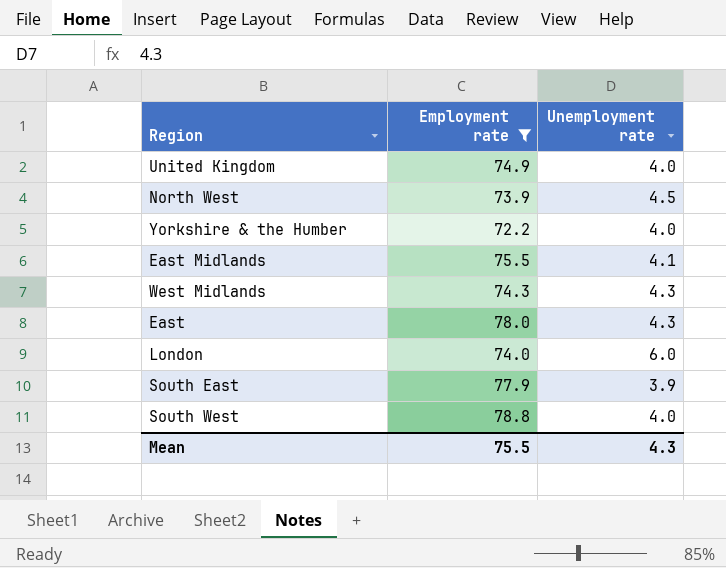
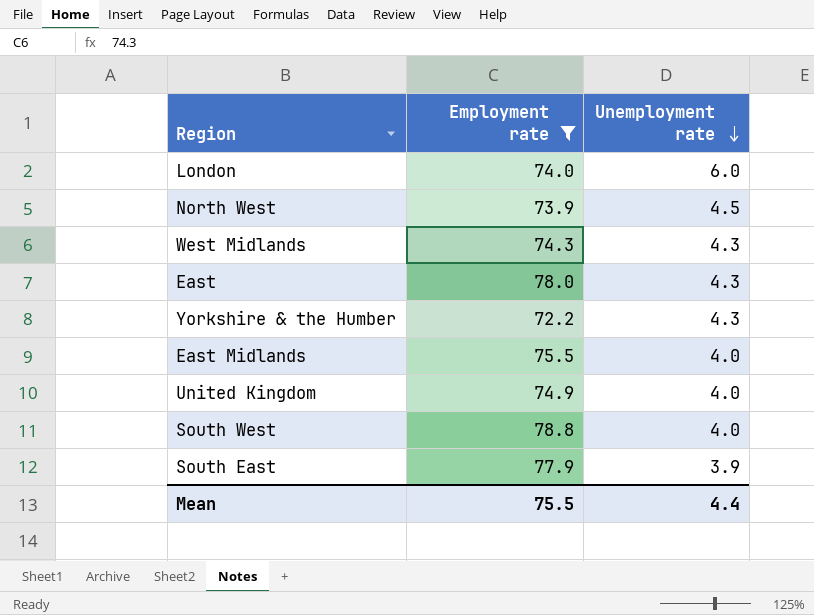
row order: none -> Unemployment rate descending
Yorkshire & the Humber | Unemployment rate: 4.0 -> 4.3
East Midlands | Unemployment rate: 4.1 -> 4.0
Mean | Unemployment rate: 4.3 -> 4.4

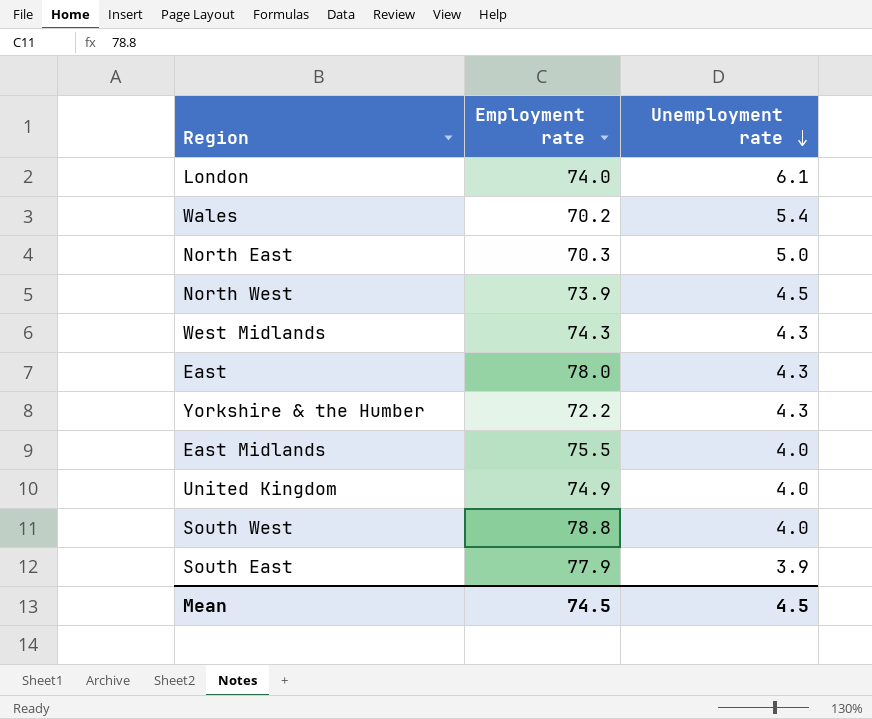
filter: Employment rate >= 72.2 -> none
London | Unemployment rate: 6.0 -> 6.1
Mean | Employment rate: 75.5 -> 74.5
Mean | Unemployment rate: 4.4 -> 4.5

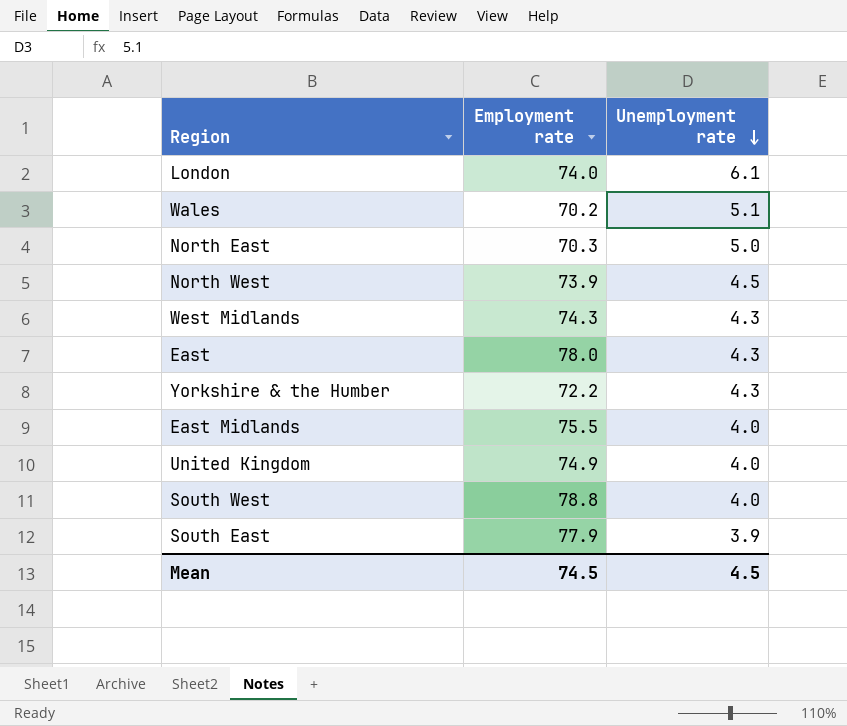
Wales | Unemployment rate: 5.4 -> 5.1

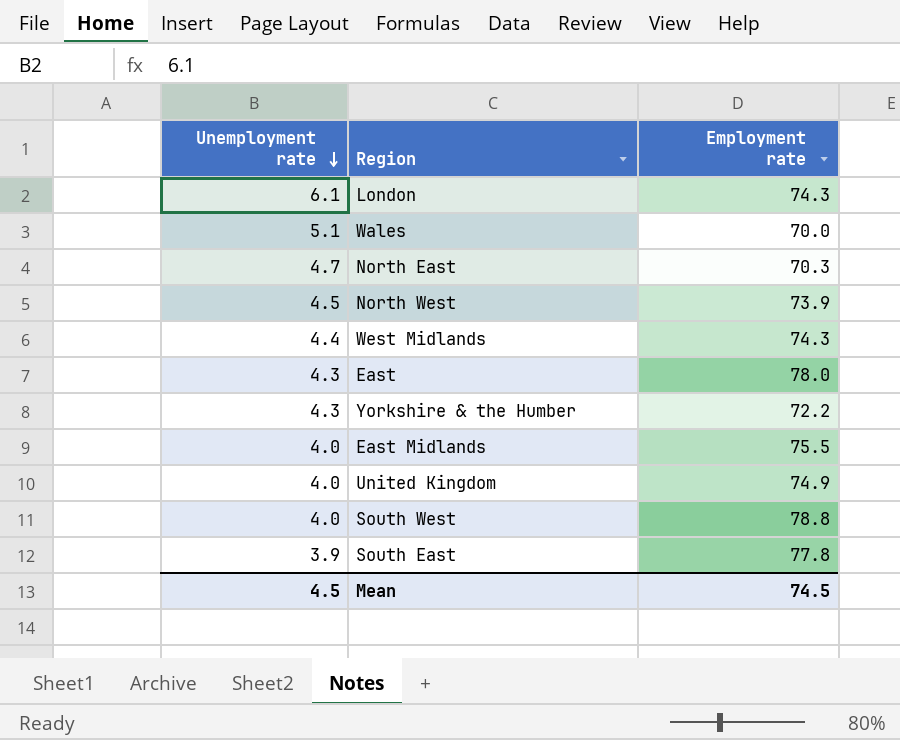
column Unemployment rate | position: 3 -> 1
London | Employment rate: 74.0 -> 74.3
Wales | Employment rate: 70.2 -> 70.0
North East | Unemployment rate: 5.0 -> 4.7
West Midlands | Unemployment rate: 4.3 -> 4.4
South East | Employment rate: 77.9 -> 77.8

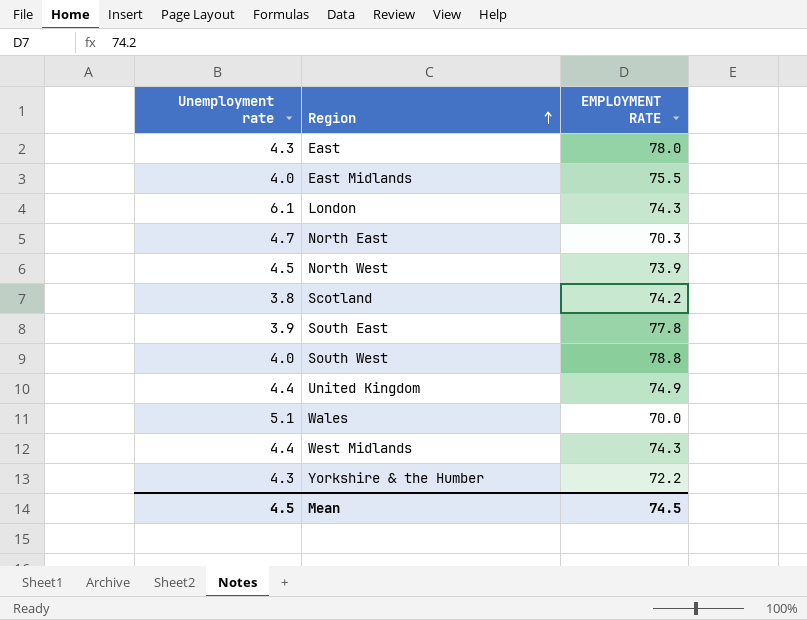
row order: Unemployment rate descending -> Region ascending
column name: Employment rate -> EMPLOYMENT RATE
row Scotland: none -> 3.8 | 74.2
United Kingdom | Unemployment rate: 4.0 -> 4.4

